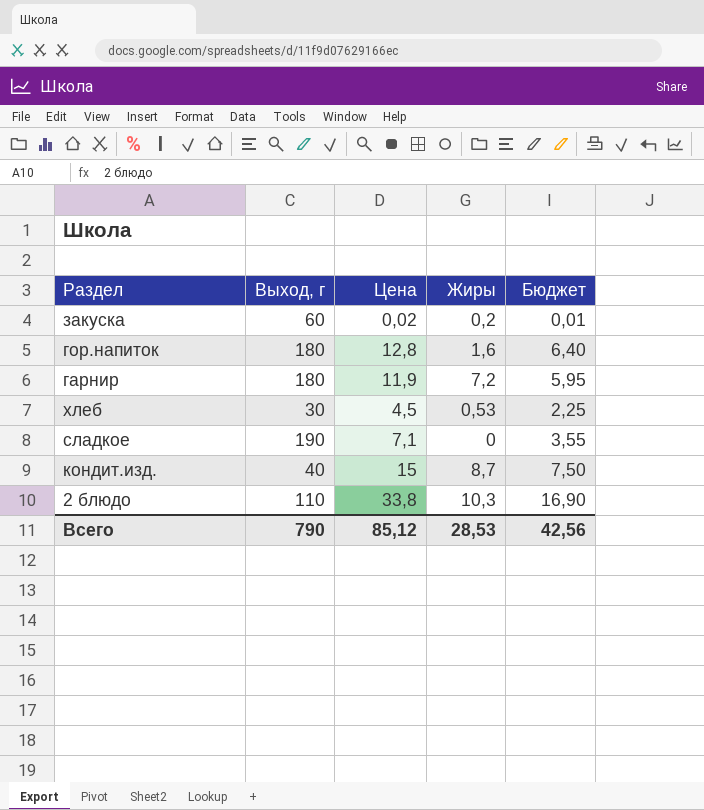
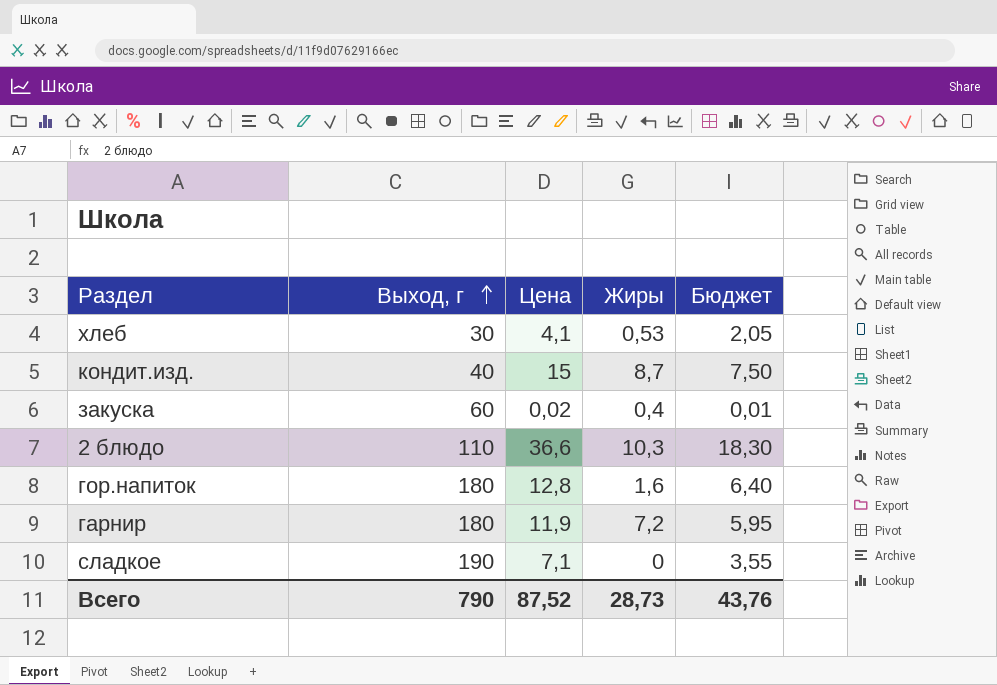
row order: none -> Выход, г ascending
хлеб | Цена: 4,5 -> 4,1
хлеб | Бюджет: 2,25 -> 2,05
закуска | Жиры: 0,2 -> 0,4
2 блюдо | Цена: 33,8 -> 36,6
2 блюдо | Бюджет: 16,90 -> 18,30
Всего | Цена: 85,12 -> 87,52
Всего | Жиры: 28,53 -> 28,73
Всего | Бюджет: 42,56 -> 43,76

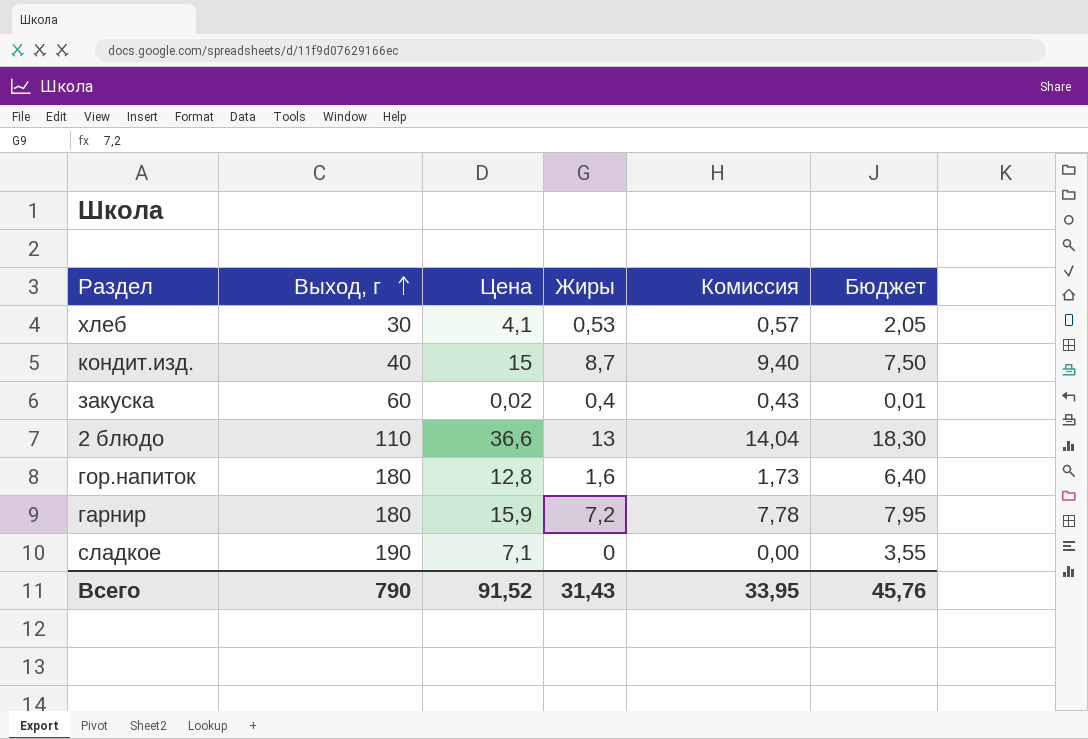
column Комиссия | formula: none -> [Жиры] * 1,08
2 блюдо | Жиры: 10,3 -> 13
гарнир | Цена: 11,9 -> 15,9
гарнир | Бюджет: 5,95 -> 7,95
Всего | Цена: 87,52 -> 91,52
Всего | Жиры: 28,73 -> 31,43
Всего | Бюджет: 43,76 -> 45,76

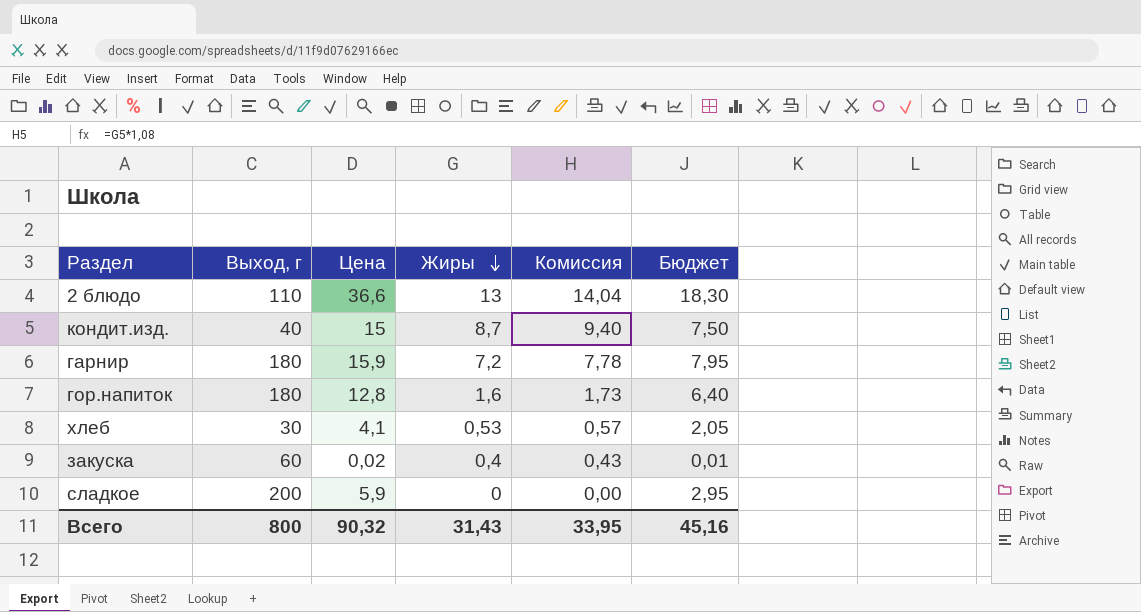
row order: Выход, г ascending -> Жиры descending
сладкое | Выход, г: 190 -> 200
сладкое | Цена: 7,1 -> 5,9
сладкое | Бюджет: 3,55 -> 2,95
Всего | Выход, г: 790 -> 800
Всего | Цена: 91,52 -> 90,32
Всего | Бюджет: 45,76 -> 45,16

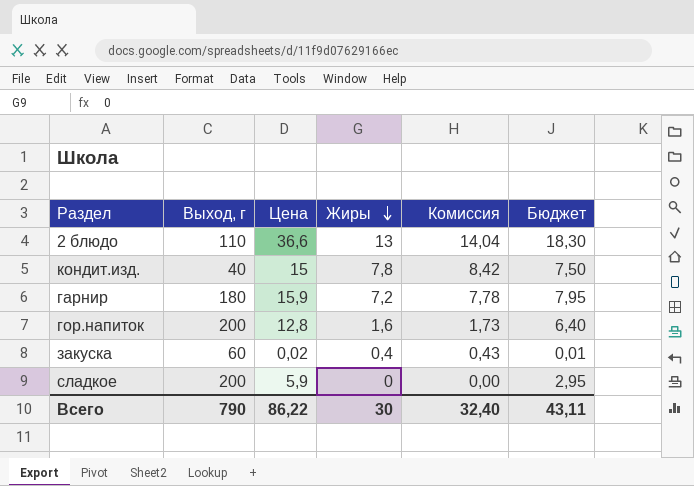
row хлеб: 30 | 4,1 | 0,53 | 0,57 | 2,05 -> none
кондит.изд. | Жиры: 8,7 -> 7,8
кондит.изд. | Комиссия: 9,40 -> 8,42
гор.напиток | Выход, г: 180 -> 200
Всего | Выход, г: 800 -> 790
Всего | Цена: 90,32 -> 86,22
Всего | Жиры: 31,43 -> 30
Всего | Комиссия: 33,95 -> 32,40
Всего | Бюджет: 45,16 -> 43,11

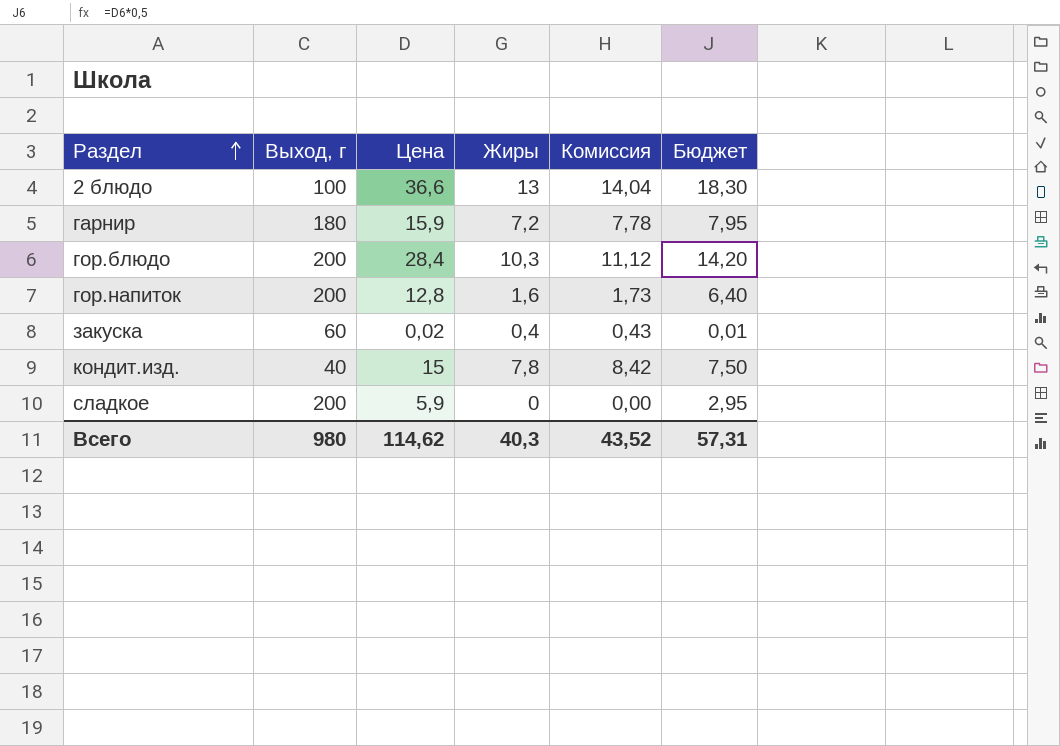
row order: Жиры descending -> Раздел ascending
2 блюдо | Выход, г: 110 -> 100
row гор.блюдо: none -> 200 | 28,4 | 10,3 | 11,12 | 14,20
Всего | Выход, г: 790 -> 980
Всего | Цена: 86,22 -> 114,62
Всего | Жиры: 30 -> 40,3
Всего | Комиссия: 32,40 -> 43,52
Всего | Бюджет: 43,11 -> 57,31

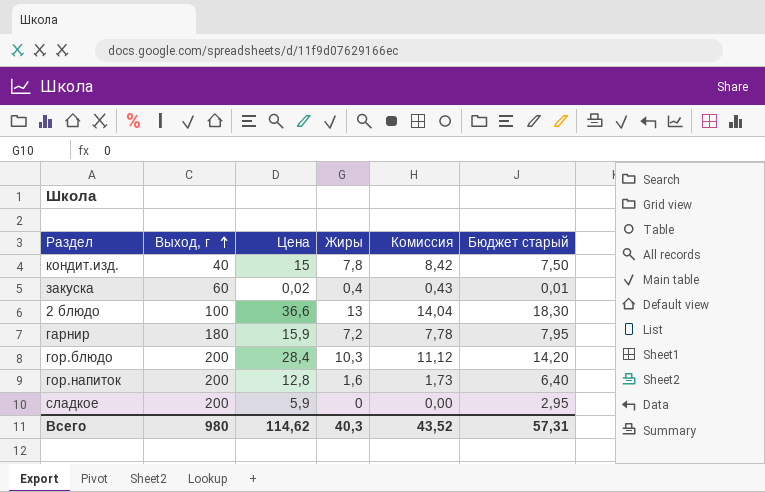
row order: Раздел ascending -> Выход, г ascending
column name: Бюджет -> Бюджет старый

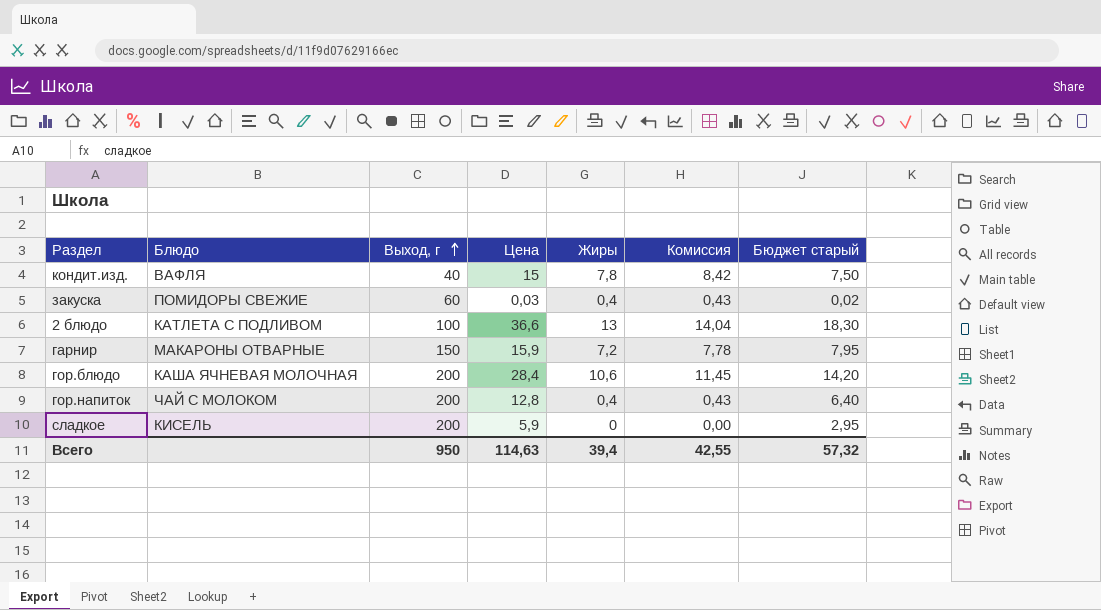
column Блюдо | position: none -> 2
закуска | Цена: 0,02 -> 0,03
закуска | Бюджет старый: 0,01 -> 0,02
гарнир | Выход, г: 180 -> 150
гор.блюдо | Жиры: 10,3 -> 10,6
гор.блюдо | Комиссия: 11,12 -> 11,45
гор.напиток | Жиры: 1,6 -> 0,4
гор.напиток | Комиссия: 1,73 -> 0,43
Всего | Выход, г: 980 -> 950
Всего | Цена: 114,62 -> 114,63
Всего | Жиры: 40,3 -> 39,4
Всего | Комиссия: 43,52 -> 42,55
Всего | Бюджет старый: 57,31 -> 57,32

